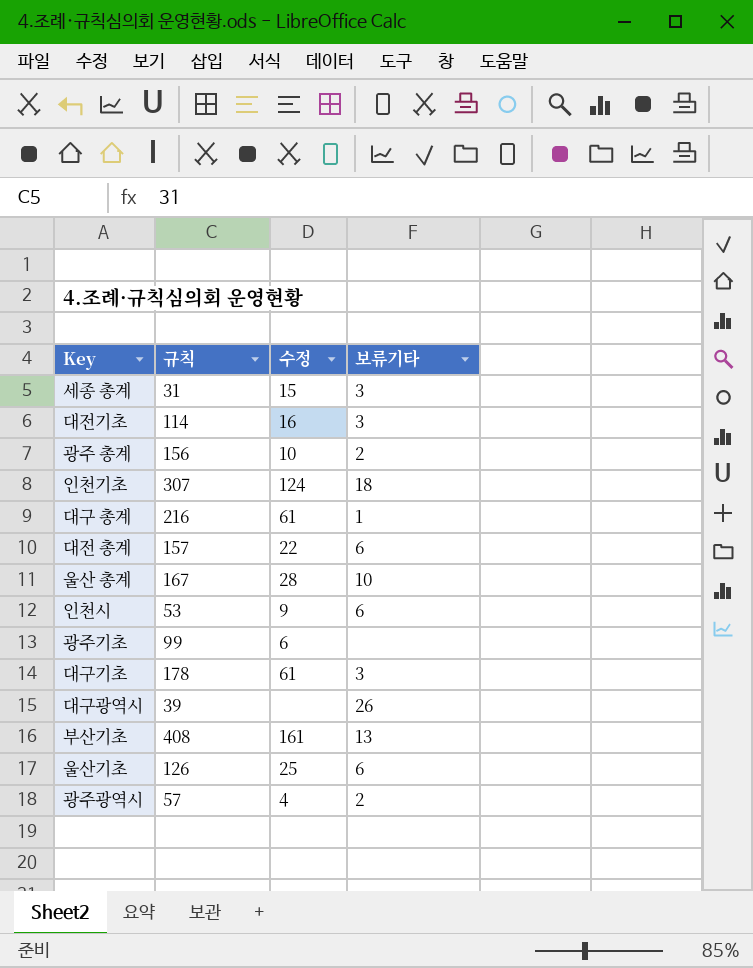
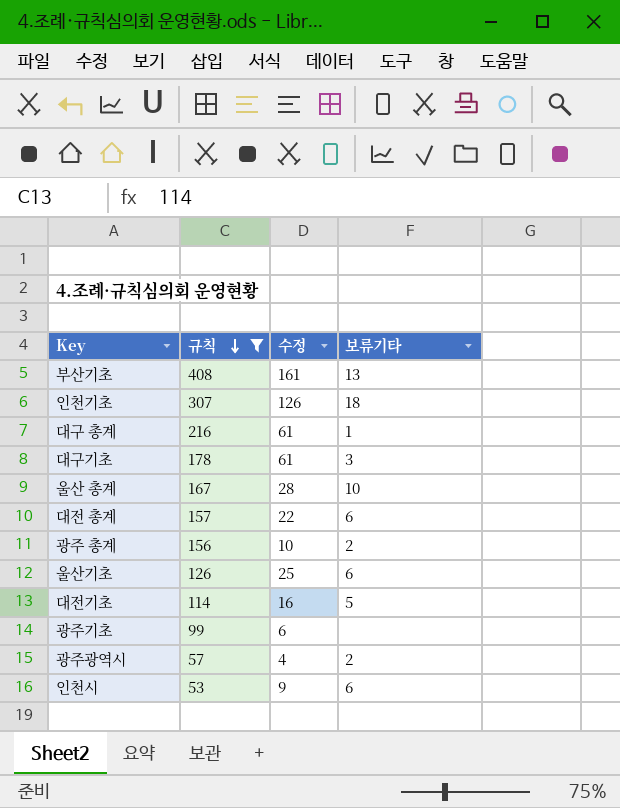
filter: none -> 규칙 >= 53
row order: none -> 규칙 descending
인천기초 | 수정: 124 -> 126
대전기초 | 보류기타: 3 -> 5

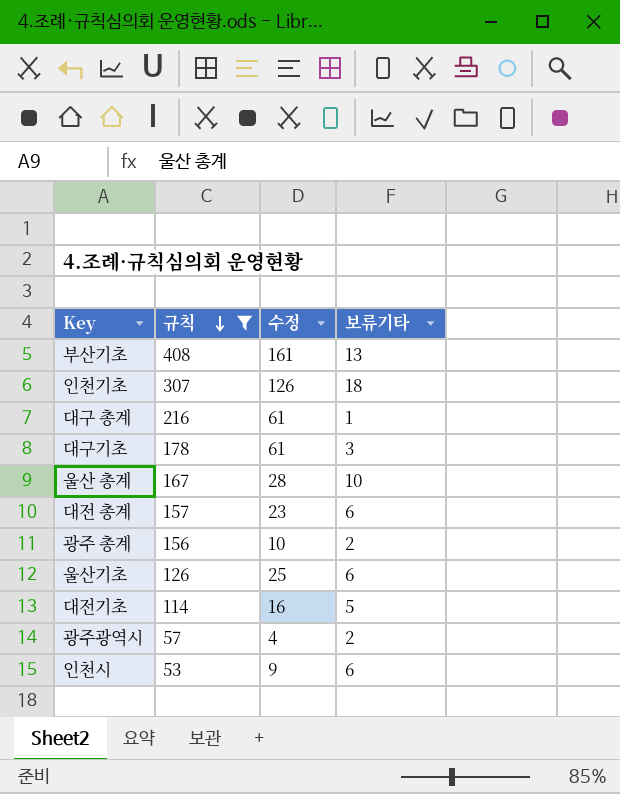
row 광주기초: 99 | 6 | none -> none
대전 총계 | 수정: 22 -> 23

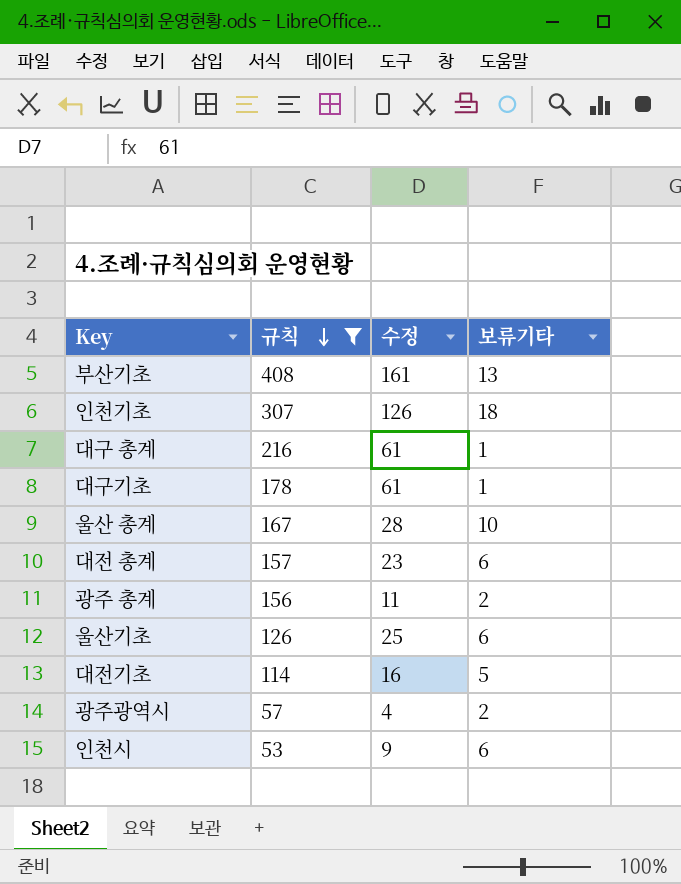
대구기초 | 보류기타: 3 -> 1
광주 총계 | 수정: 10 -> 11

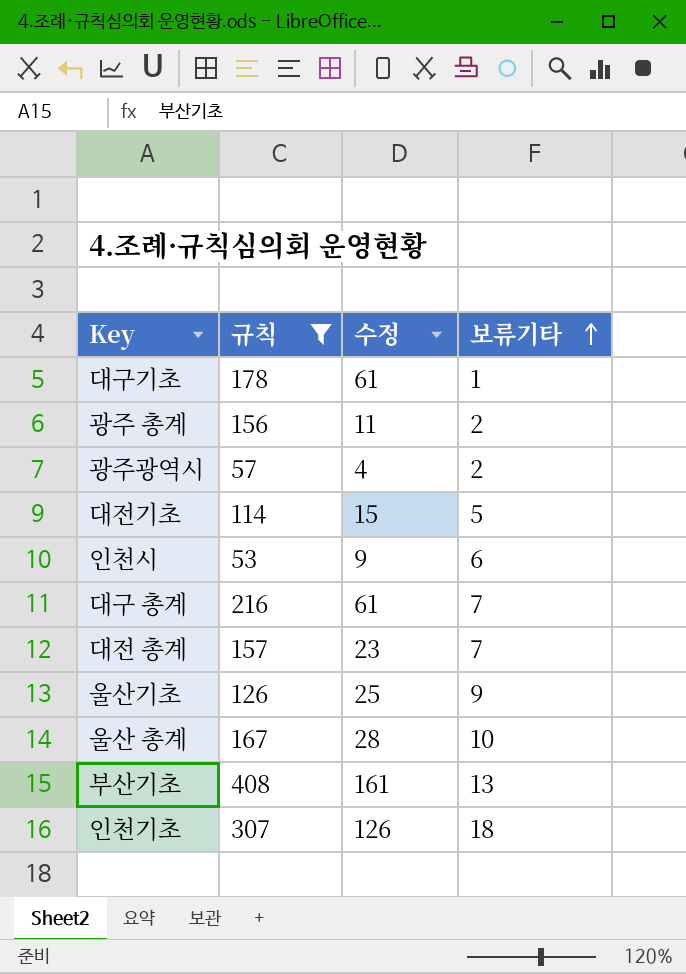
row order: 규칙 descending -> 보류기타 ascending
대전기초 | 수정: 16 -> 15
대구 총계 | 보류기타: 1 -> 7
대전 총계 | 보류기타: 6 -> 7
울산기초 | 보류기타: 6 -> 9

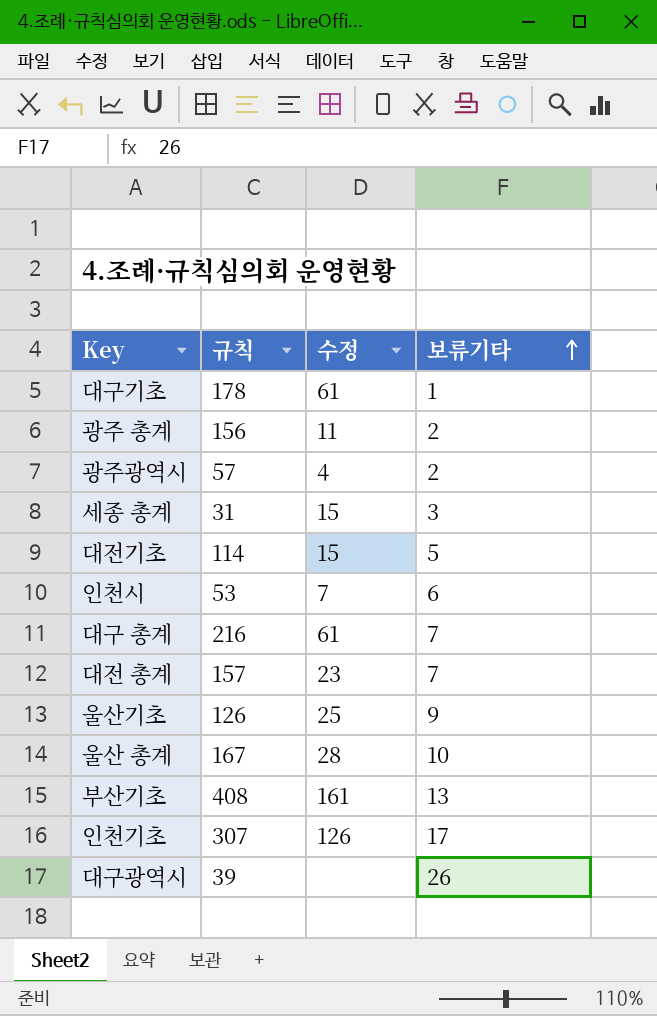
filter: 규칙 >= 53 -> none
인천시 | 수정: 9 -> 7
인천기초 | 보류기타: 18 -> 17

